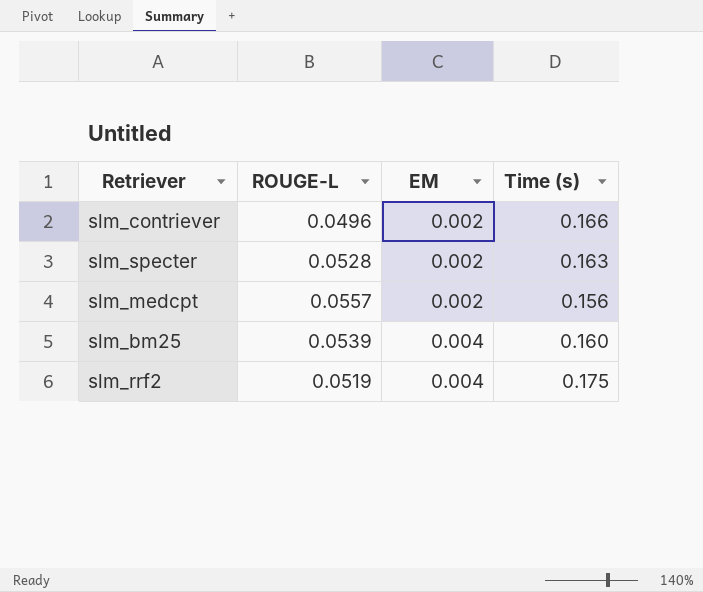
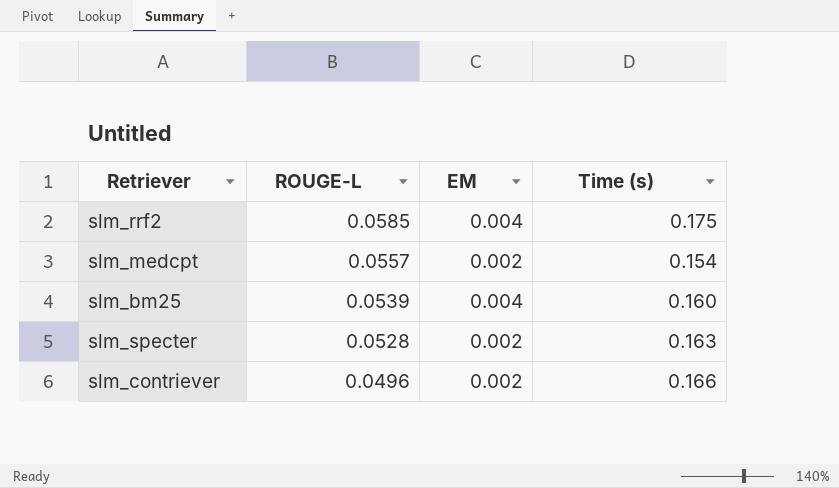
row order: EM ascending -> ROUGE-L descending
slm_rrf2 | ROUGE-L: 0.0519 -> 0.0585
slm_medcpt | Time (s): 0.156 -> 0.154

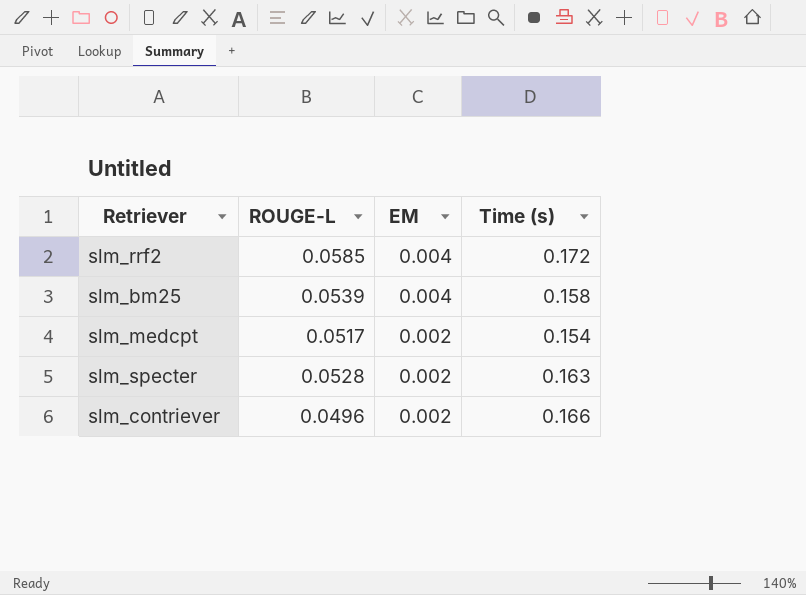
row order: ROUGE-L descending -> EM descending
slm_rrf2 | Time (s): 0.175 -> 0.172
slm_bm25 | Time (s): 0.160 -> 0.158
slm_medcpt | ROUGE-L: 0.0557 -> 0.0517

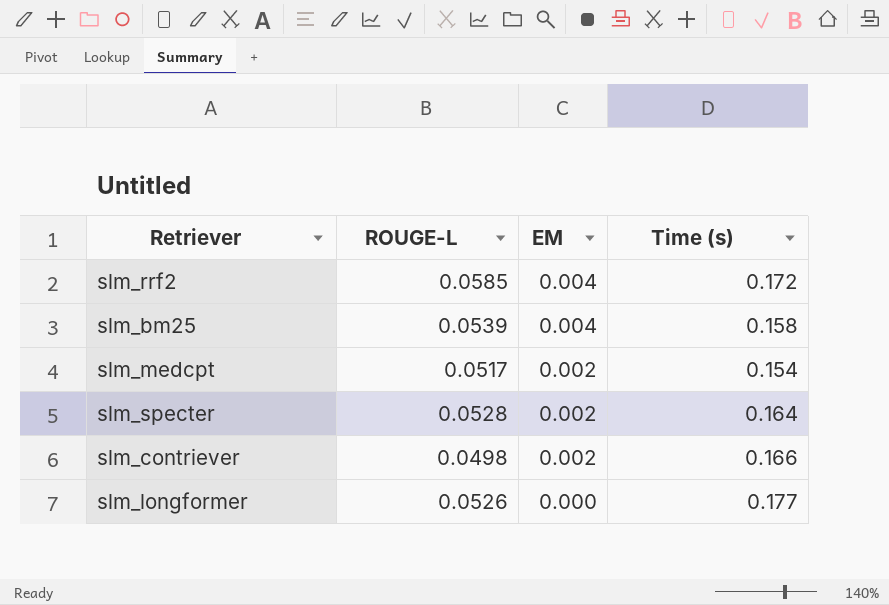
slm_specter | Time (s): 0.163 -> 0.164
slm_contriever | ROUGE-L: 0.0496 -> 0.0498
row slm_longformer: none -> 0.0526 | 0.000 | 0.177

